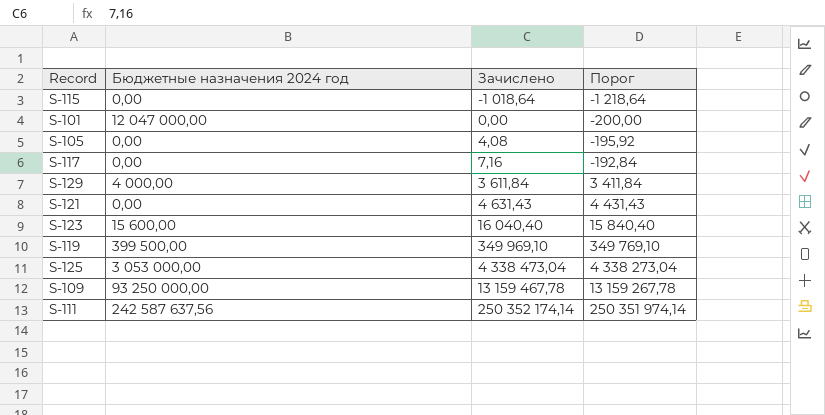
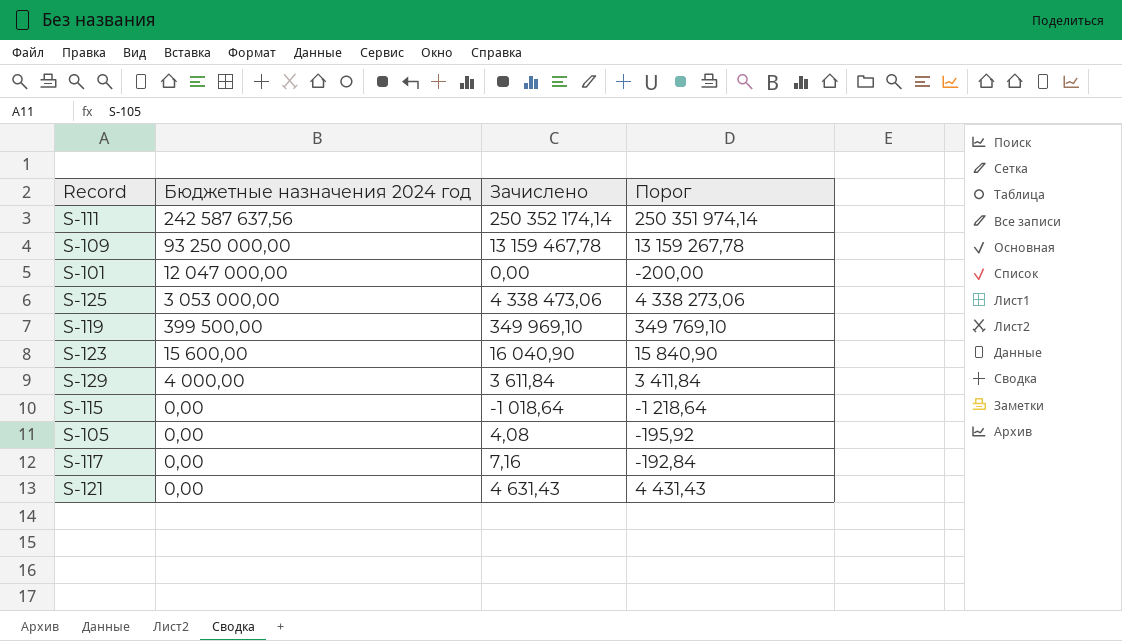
row order: Зачислено ascending -> Бюджетные назначения 2024 год descending
S-125 | Зачислено: 4 338 473,04 -> 4 338 473,06
S-125 | Порог: 4 338 273,04 -> 4 338 273,06
S-123 | Зачислено: 16 040,40 -> 16 040,90
S-123 | Порог: 15 840,40 -> 15 840,90

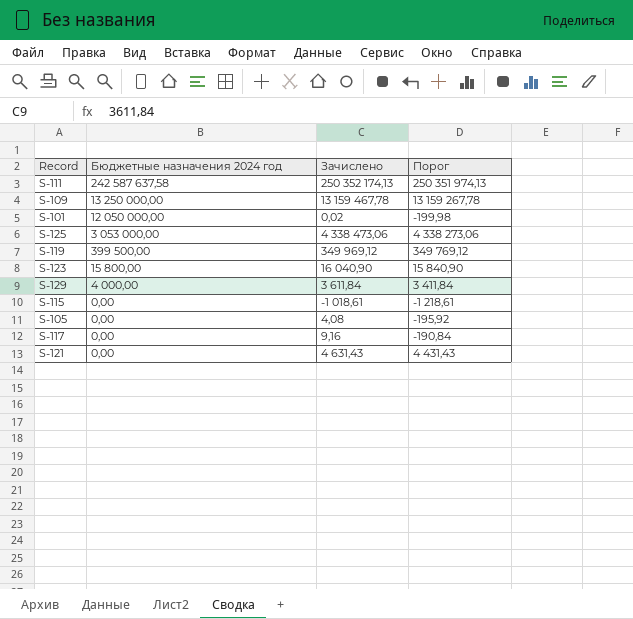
S-111 | Бюджетные назначения 2024 год: 242 587 637,56 -> 242 587 637,58
S-111 | Зачислено: 250 352 174,14 -> 250 352 174,13
S-111 | Порог: 250 351 974,14 -> 250 351 974,13
S-109 | Бюджетные назначения 2024 год: 93 250 000,00 -> 13 250 000,00
S-101 | Бюджетные назначения 2024 год: 12 047 000,00 -> 12 050 000,00
S-101 | Зачислено: 0,00 -> 0,02
S-101 | Порог: -200,00 -> -199,98
S-119 | Зачислено: 349 969,10 -> 349 969,12
S-119 | Порог: 349 769,10 -> 349 769,12
S-123 | Бюджетные назначения 2024 год: 15 600,00 -> 15 800,00
S-115 | Зачислено: -1 018,64 -> -1 018,61
S-115 | Порог: -1 218,64 -> -1 218,61
S-117 | Зачислено: 7,16 -> 9,16
S-117 | Порог: -192,84 -> -190,84

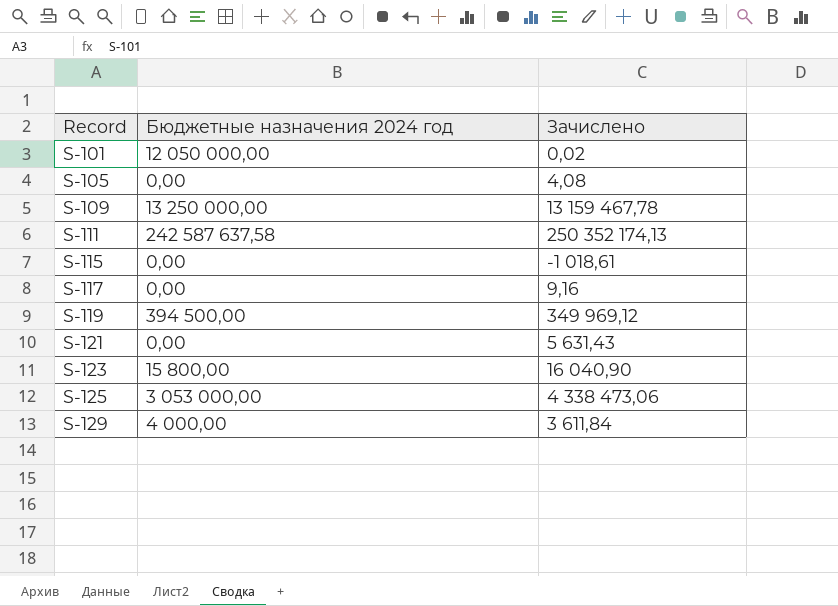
row order: Бюджетные назначения 2024 год descending -> Record ascending
column Порог | formula: [Зачислено] - 200 -> none
S-119 | Бюджетные назначения 2024 год: 399 500,00 -> 394 500,00
S-121 | Зачислено: 4 631,43 -> 5 631,43

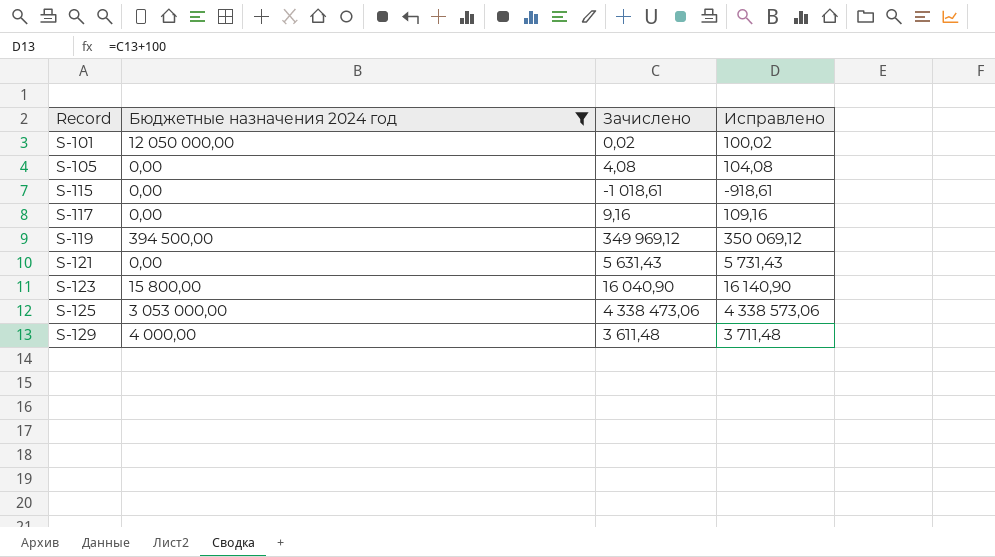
filter: none -> Бюджетные назначения 2024 год <= 12 050 000,00
column Исправлено | formula: none -> [Зачислено] + 100
S-129 | Зачислено: 3 611,84 -> 3 611,48

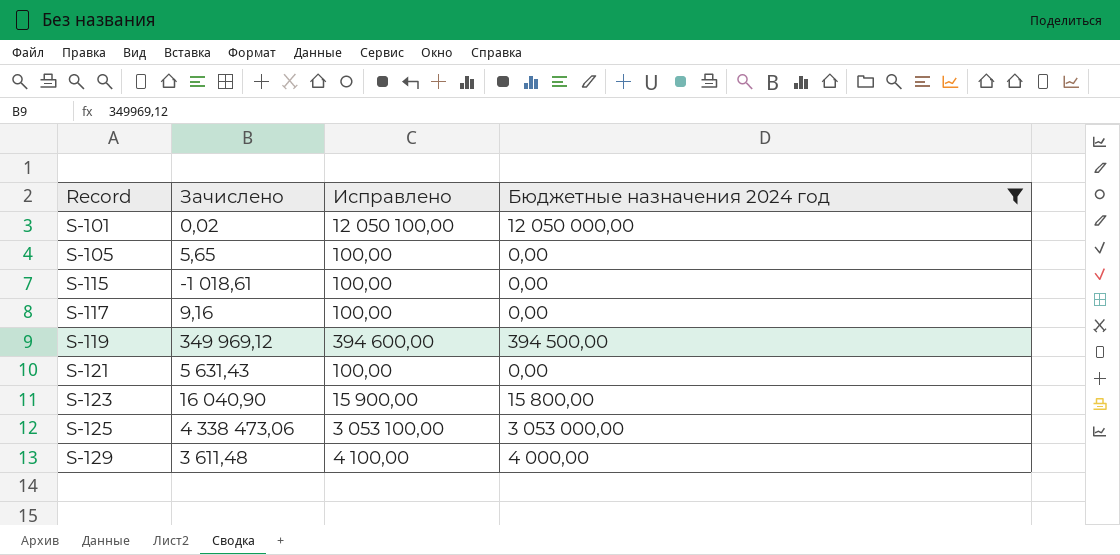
column Исправлено | formula: [Зачислено] + 100 -> [Бюджетные назначения 2024 год] + 100
column Бюджетные назначения 2024 год | position: 2 -> 4
S-105 | Зачислено: 4,08 -> 5,65

